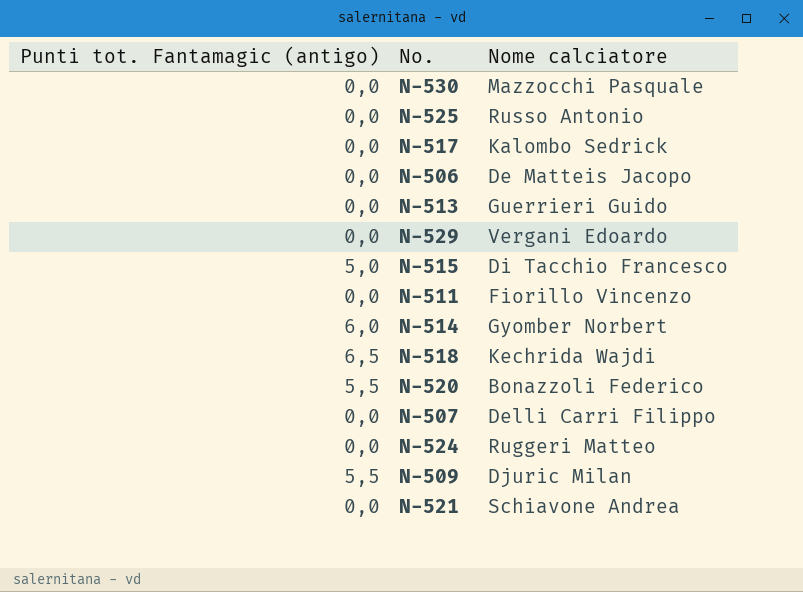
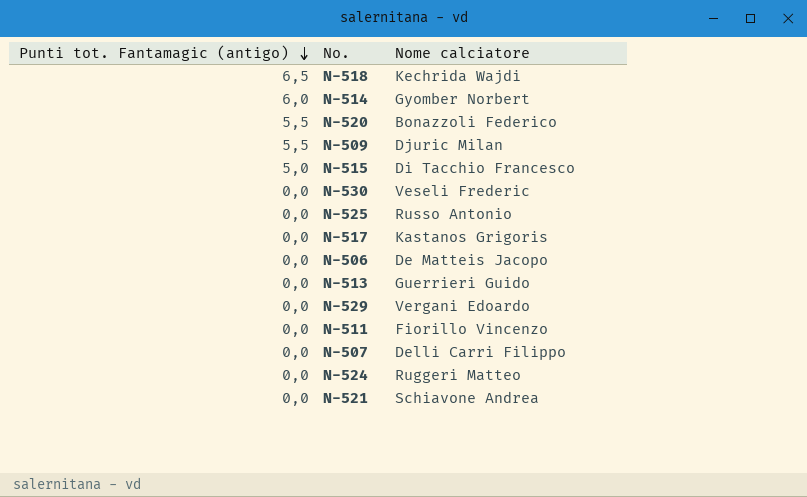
row order: none -> Punti tot. Fantamagic (antigo) descending
N-530 | Nome calciatore: Mazzocchi Pasquale -> Veseli Frederic
N-517 | Nome calciatore: Kalombo Sedrick -> Kastanos Grigoris

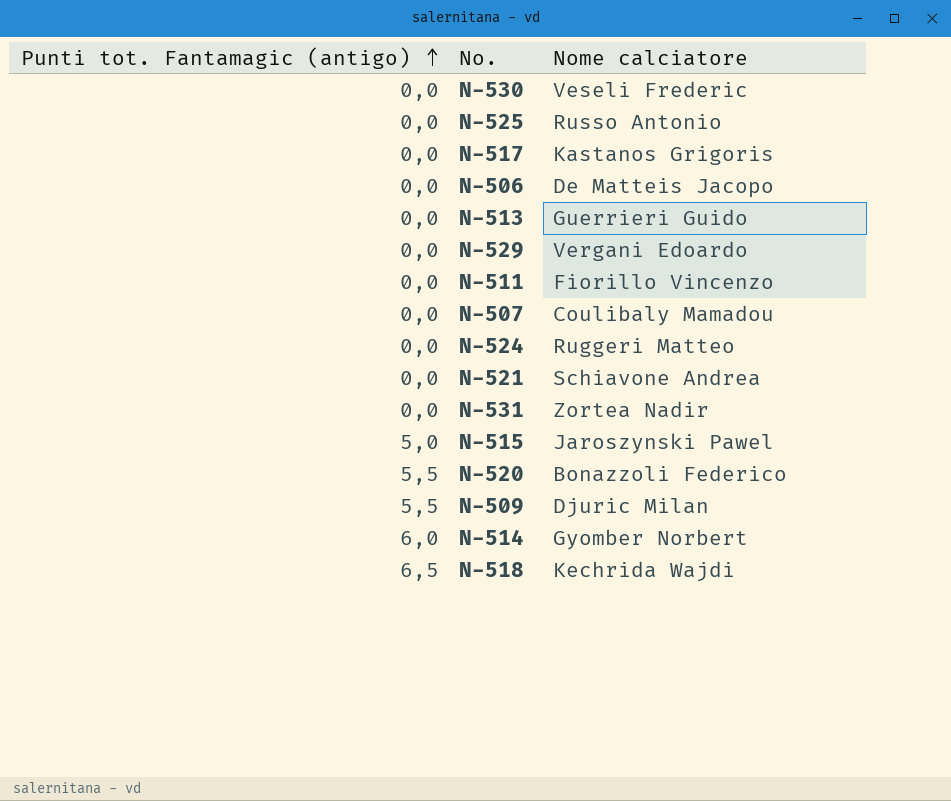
row order: Punti tot. Fantamagic (antigo) descending -> Punti tot. Fantamagic (antigo) ascending
N-507 | Nome calciatore: Delli Carri Filippo -> Coulibaly Mamadou
row N-531: none -> 0,0 | Zortea Nadir
N-515 | Nome calciatore: Di Tacchio Francesco -> Jaroszynski Pawel

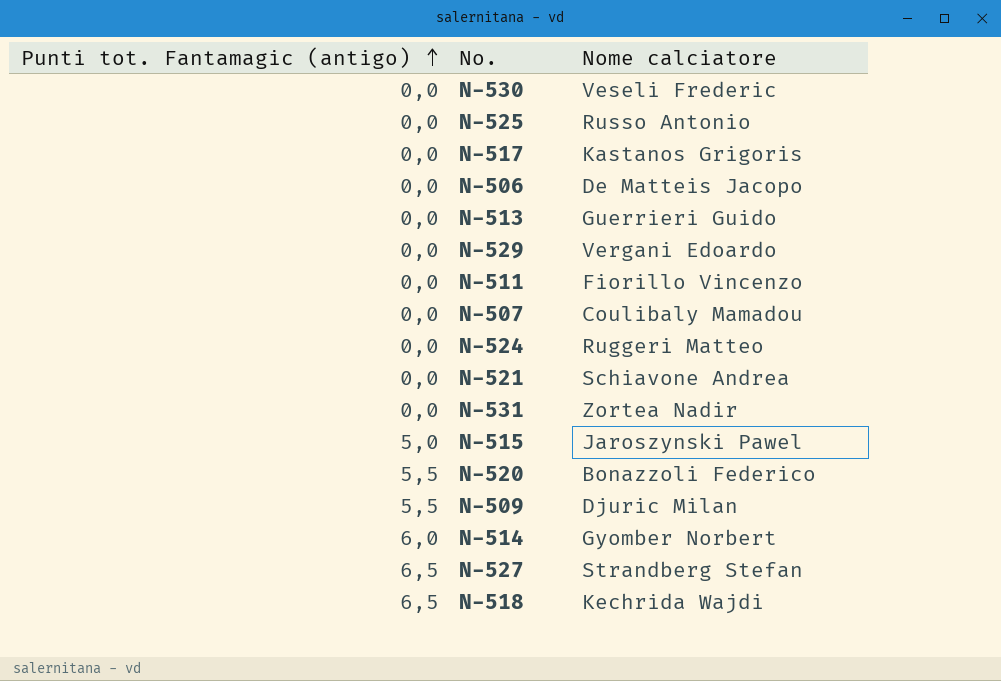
row N-527: none -> 6,5 | Strandberg Stefan

